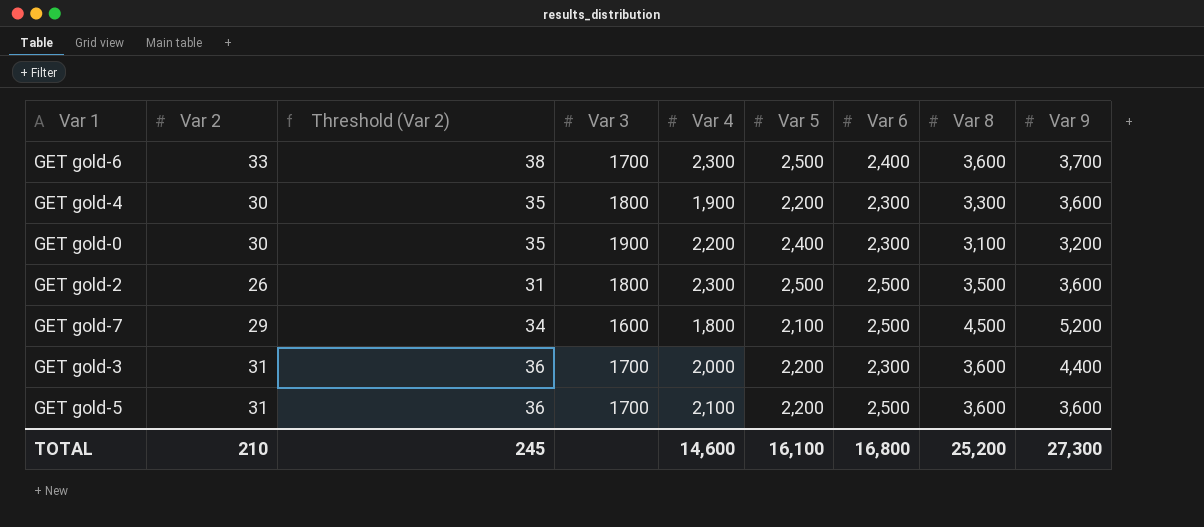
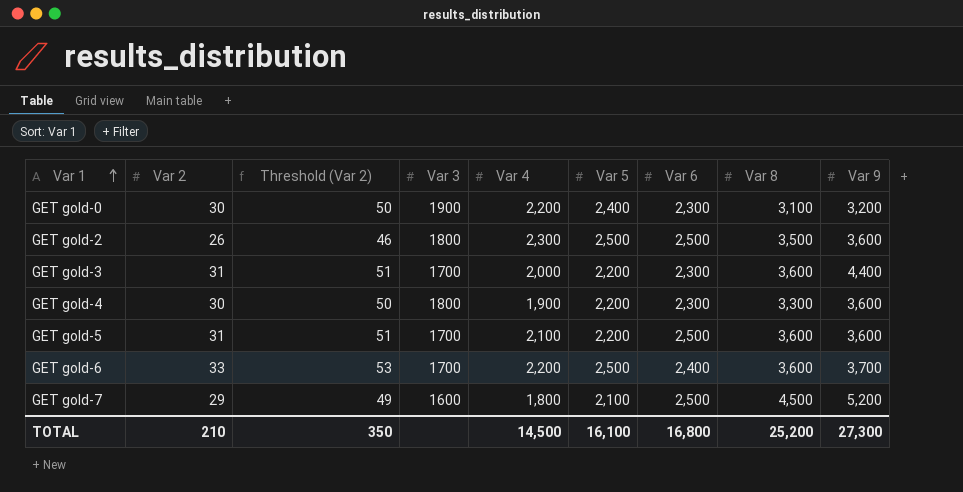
row order: none -> Var 1 ascending
column Threshold (Var 2) | formula: [Var 2] + 5 -> [Var 2] + 20
GET gold-6 | Var 4: 2,300 -> 2,200
TOTAL | Threshold (Var 2): 245 -> 350
TOTAL | Var 4: 14,600 -> 14,500

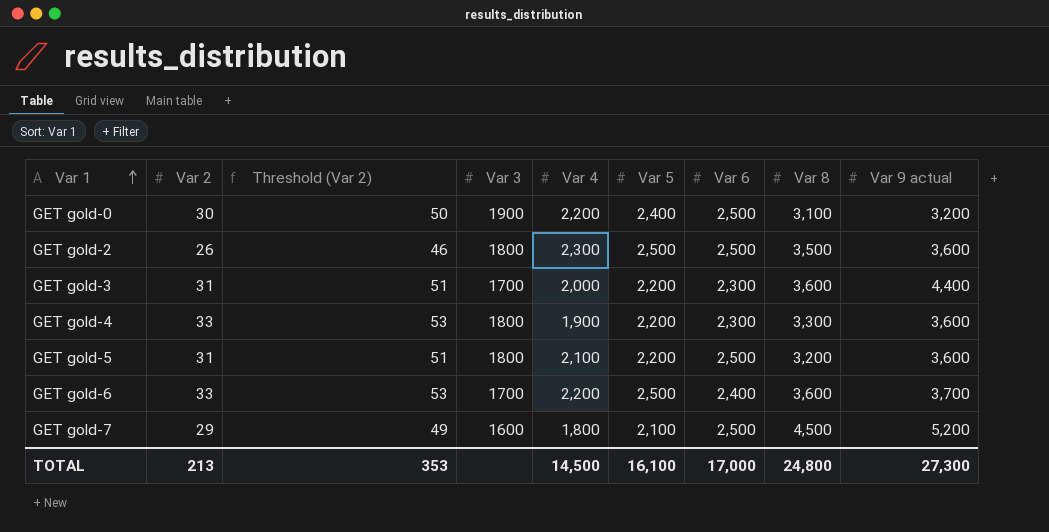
column name: Var 9 -> Var 9 actual
GET gold-0 | Var 6: 2,300 -> 2,500
GET gold-4 | Var 2: 30 -> 33
GET gold-4 | Threshold (Var 2): 50 -> 53
GET gold-5 | Var 3: 1700 -> 1800
GET gold-5 | Var 8: 3,600 -> 3,200
TOTAL | Var 2: 210 -> 213
TOTAL | Threshold (Var 2): 350 -> 353
TOTAL | Var 6: 16,800 -> 17,000
TOTAL | Var 8: 25,200 -> 24,800

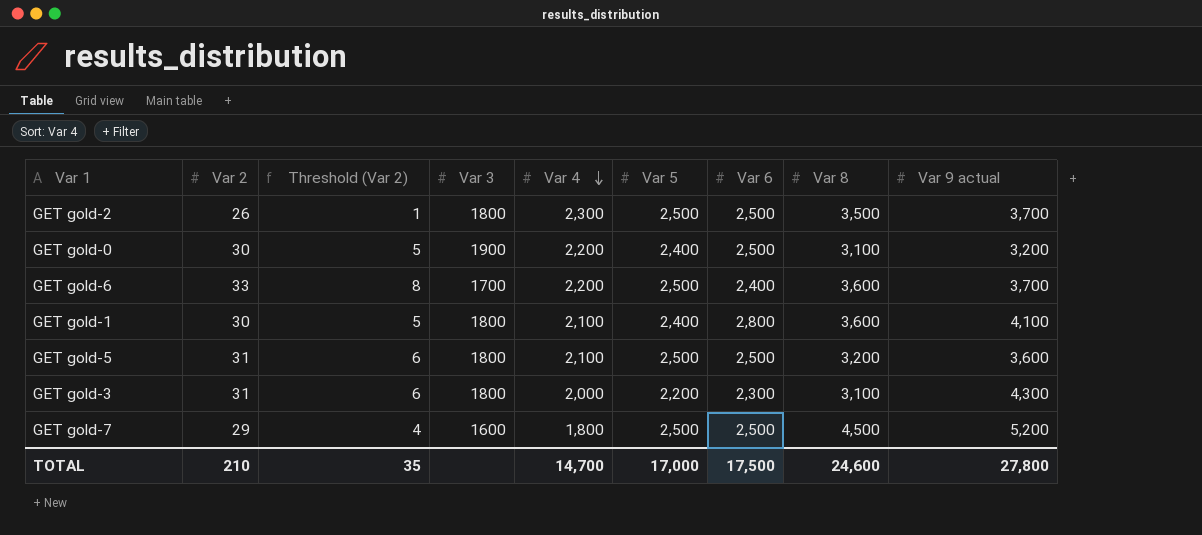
row order: Var 1 ascending -> Var 4 descending
column Threshold (Var 2) | formula: [Var 2] + 20 -> [Var 2] - 25
row GET gold-4: 33 | 53 | 1800 | 1,900 | 2,200 | 2,300 | 3,300 | 3,600 -> none
GET gold-2 | Var 9 actual: 3,600 -> 3,700
row GET gold-1: none -> 30 | 5 | 1800 | 2,100 | 2,400 | 2,800 | 3,600 | 4,100
GET gold-5 | Var 5: 2,200 -> 2,500
GET gold-3 | Var 3: 1700 -> 1800
GET gold-3 | Var 8: 3,600 -> 3,100
GET gold-3 | Var 9 actual: 4,400 -> 4,300
GET gold-7 | Var 5: 2,100 -> 2,500
TOTAL | Var 2: 213 -> 210
TOTAL | Threshold (Var 2): 353 -> 35
TOTAL | Var 4: 14,500 -> 14,700
TOTAL | Var 5: 16,100 -> 17,000
TOTAL | Var 6: 17,000 -> 17,500
TOTAL | Var 8: 24,800 -> 24,600
TOTAL | Var 9 actual: 27,300 -> 27,800

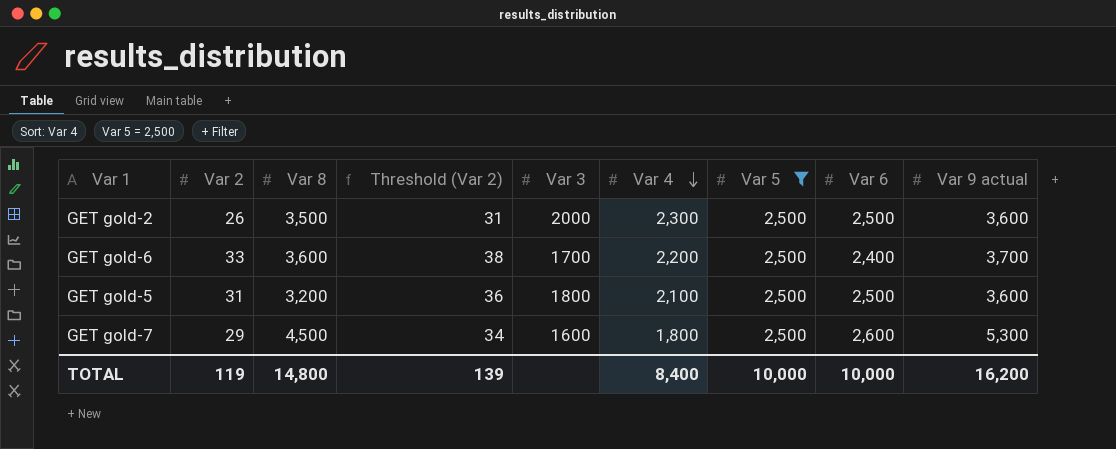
filter: none -> Var 5 = 2,500
column Var 8 | position: 8 -> 3
column Threshold (Var 2) | formula: [Var 2] - 25 -> [Var 2] + 5
GET gold-2 | Var 3: 1800 -> 2000
GET gold-2 | Var 9 actual: 3,700 -> 3,600
GET gold-7 | Var 6: 2,500 -> 2,600
GET gold-7 | Var 9 actual: 5,200 -> 5,300
TOTAL | Var 2: 210 -> 119
TOTAL | Var 8: 24,600 -> 14,800
TOTAL | Threshold (Var 2): 35 -> 139
TOTAL | Var 4: 14,700 -> 8,400
TOTAL | Var 5: 17,000 -> 10,000
TOTAL | Var 6: 17,500 -> 10,000
TOTAL | Var 9 actual: 27,800 -> 16,200

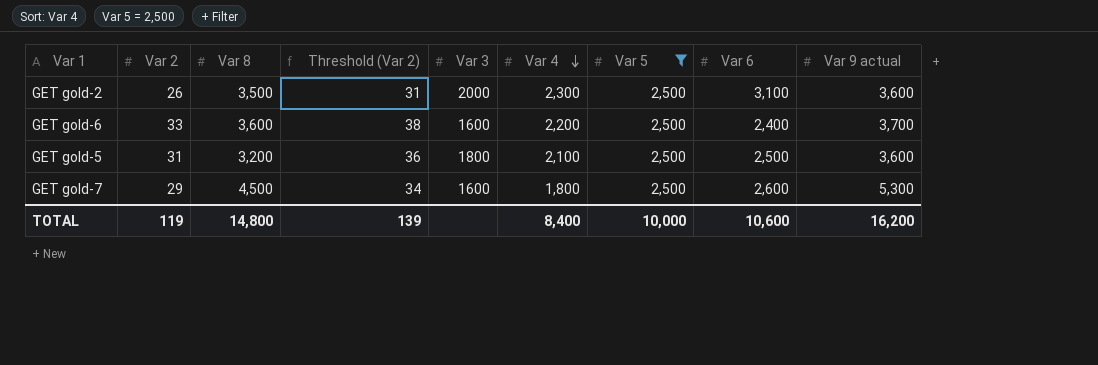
GET gold-2 | Var 6: 2,500 -> 3,100
GET gold-6 | Var 3: 1700 -> 1600
TOTAL | Var 6: 10,000 -> 10,600

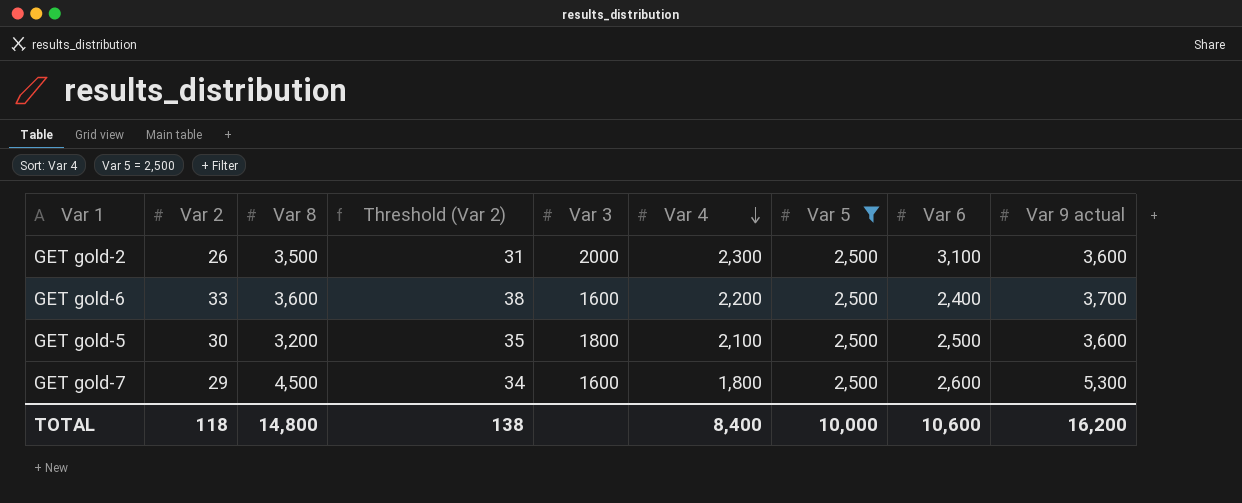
GET gold-5 | Var 2: 31 -> 30
GET gold-5 | Threshold (Var 2): 36 -> 35
TOTAL | Var 2: 119 -> 118
TOTAL | Threshold (Var 2): 139 -> 138

